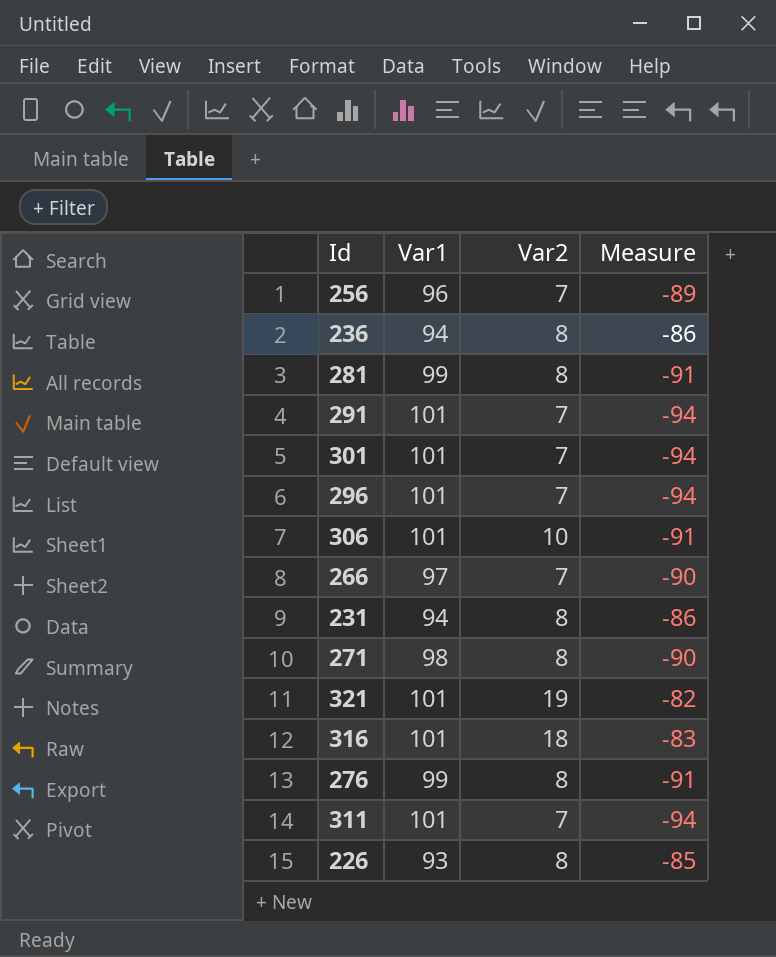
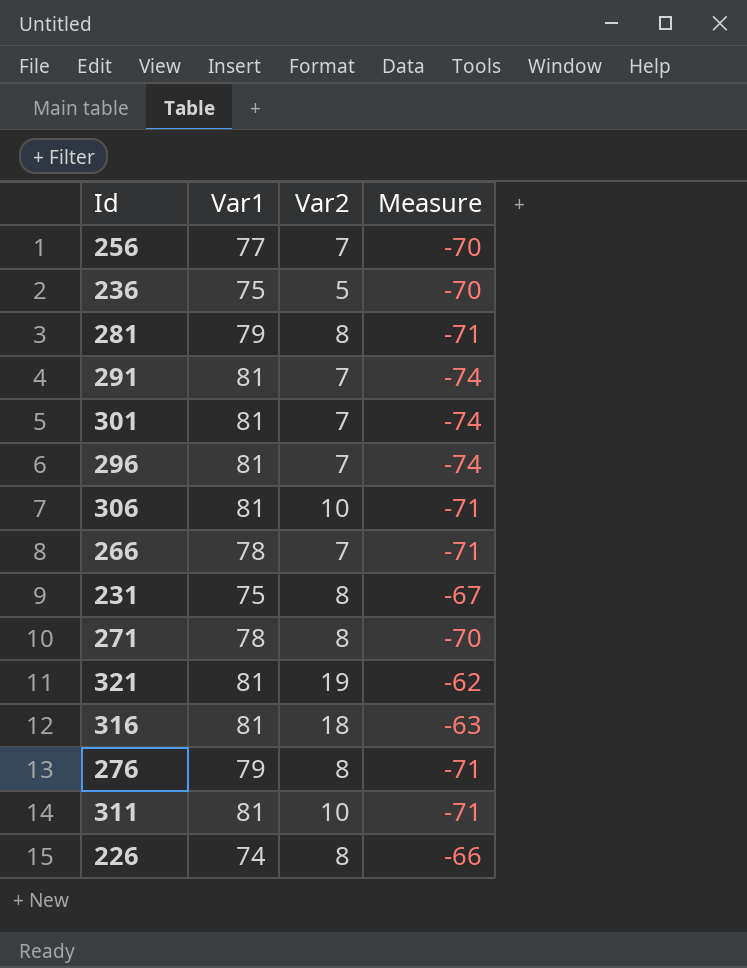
256 | Var1: 96 -> 77
256 | Measure: -89 -> -70
236 | Var1: 94 -> 75
236 | Var2: 8 -> 5
236 | Measure: -86 -> -70
281 | Var1: 99 -> 79
281 | Measure: -91 -> -71
291 | Var1: 101 -> 81
291 | Measure: -94 -> -74
301 | Var1: 101 -> 81
301 | Measure: -94 -> -74
296 | Var1: 101 -> 81
296 | Measure: -94 -> -74
306 | Var1: 101 -> 81
306 | Measure: -91 -> -71
266 | Var1: 97 -> 78
266 | Measure: -90 -> -71
231 | Var1: 94 -> 75
231 | Measure: -86 -> -67
271 | Var1: 98 -> 78
271 | Measure: -90 -> -70
321 | Var1: 101 -> 81
321 | Measure: -82 -> -62
316 | Var1: 101 -> 81
316 | Measure: -83 -> -63
276 | Var1: 99 -> 79
276 | Measure: -91 -> -71
311 | Var1: 101 -> 81
311 | Var2: 7 -> 10
311 | Measure: -94 -> -71
226 | Var1: 93 -> 74
226 | Measure: -85 -> -66

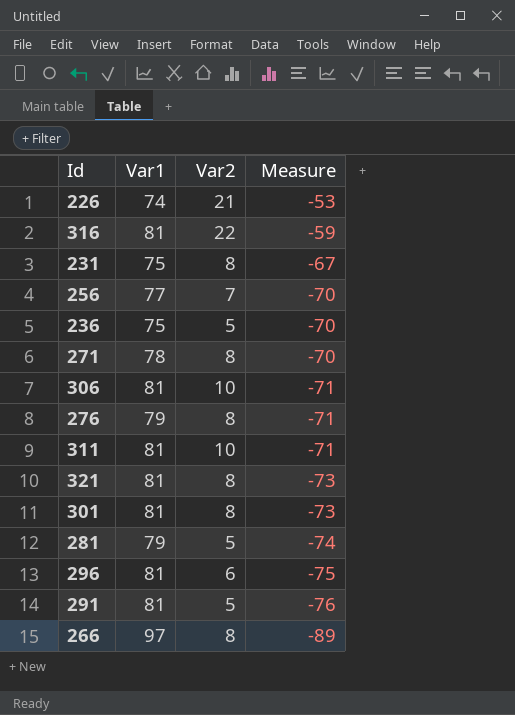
row order: none -> Measure descending
226 | Var2: 8 -> 21
226 | Measure: -66 -> -53
316 | Var2: 18 -> 22
316 | Measure: -63 -> -59
321 | Var2: 19 -> 8
321 | Measure: -62 -> -73
301 | Var2: 7 -> 8
301 | Measure: -74 -> -73
281 | Var2: 8 -> 5
281 | Measure: -71 -> -74
296 | Var2: 7 -> 6
296 | Measure: -74 -> -75
291 | Var2: 7 -> 5
291 | Measure: -74 -> -76
266 | Var1: 78 -> 97
266 | Var2: 7 -> 8
266 | Measure: -71 -> -89

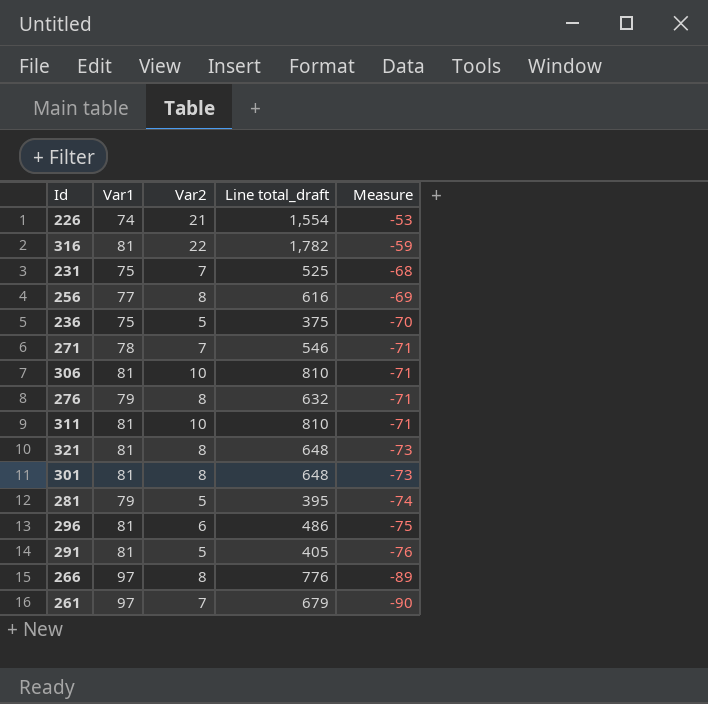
column Line total_draft | formula: none -> [Var1] * [Var2]
231 | Var2: 8 -> 7
231 | Measure: -67 -> -68
256 | Var2: 7 -> 8
256 | Measure: -70 -> -69
271 | Var2: 8 -> 7
271 | Measure: -70 -> -71
row 261: none -> 97 | 7 | 679 | -90

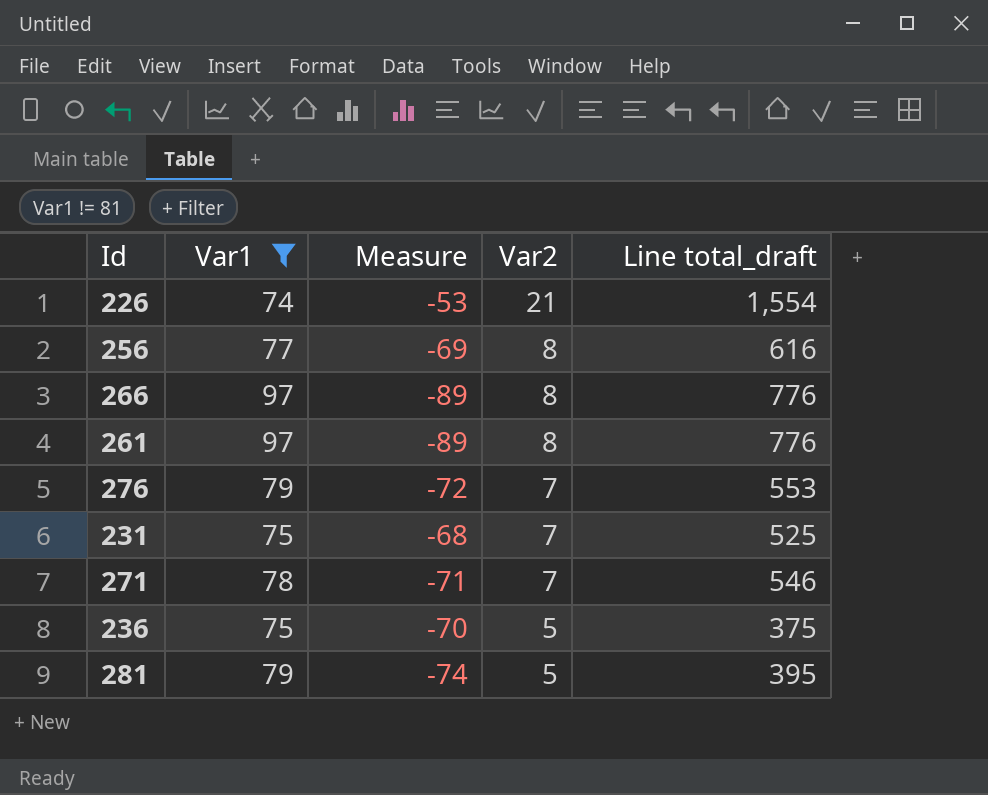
filter: none -> Var1 != 81
row order: Measure descending -> Var2 descending
column Measure | position: 5 -> 3
261 | Measure: -90 -> -89
261 | Var2: 7 -> 8
261 | Line total_draft: 679 -> 776
276 | Measure: -71 -> -72
276 | Var2: 8 -> 7
276 | Line total_draft: 632 -> 553

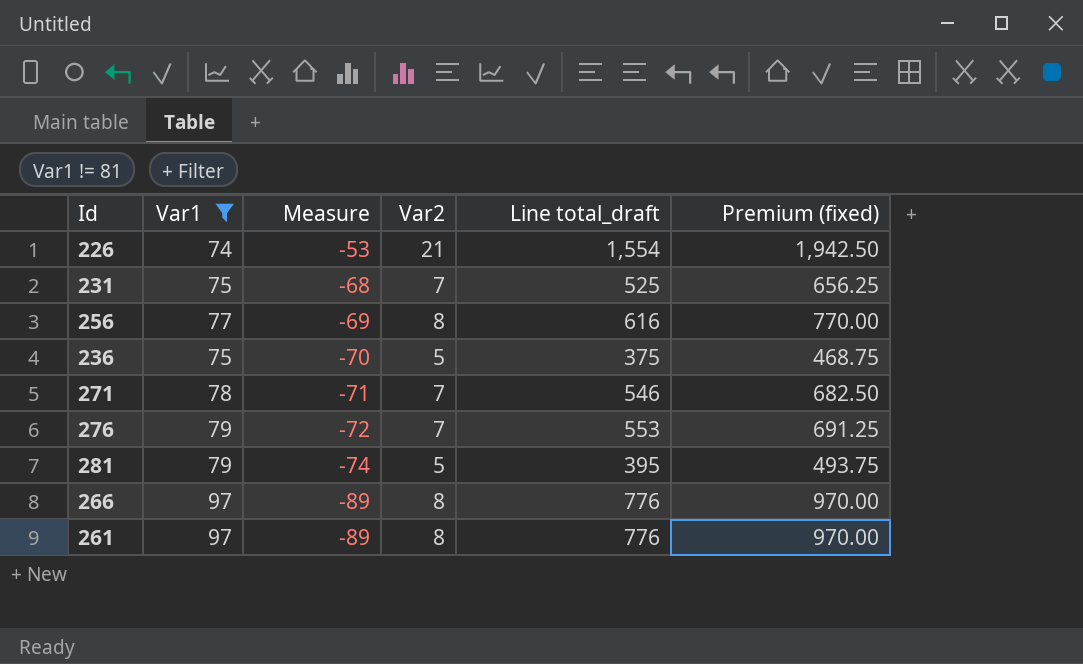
row order: Var2 descending -> Measure descending
column Premium (fixed) | formula: none -> [Line total_draft] * 1.25

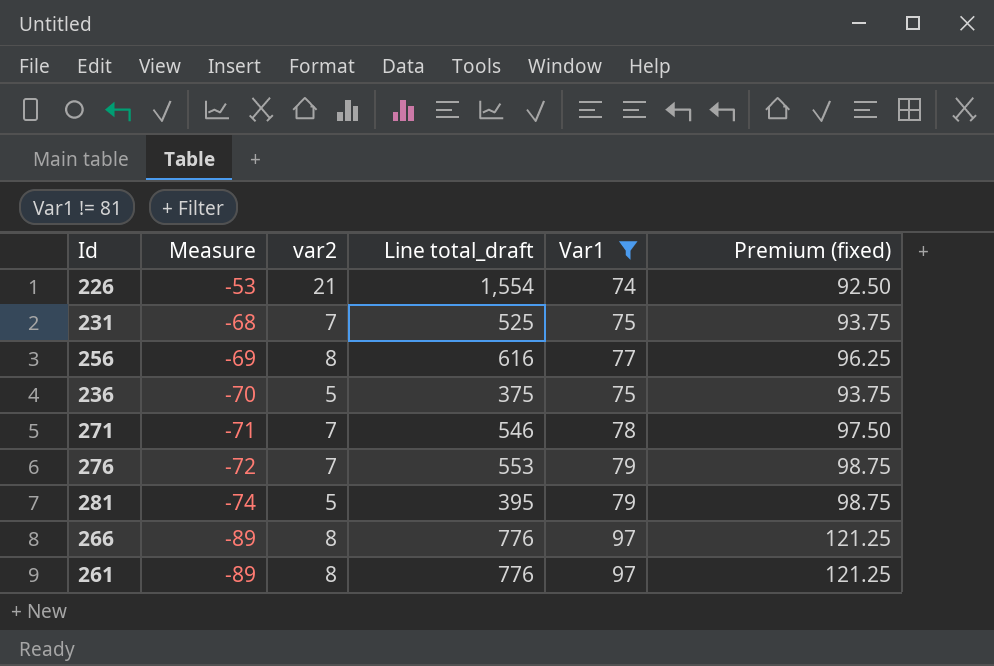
column name: Var2 -> var2
column Var1 | position: 2 -> 5
column Premium (fixed) | formula: [Line total_draft] * 1.25 -> [Var1] * 1.25

